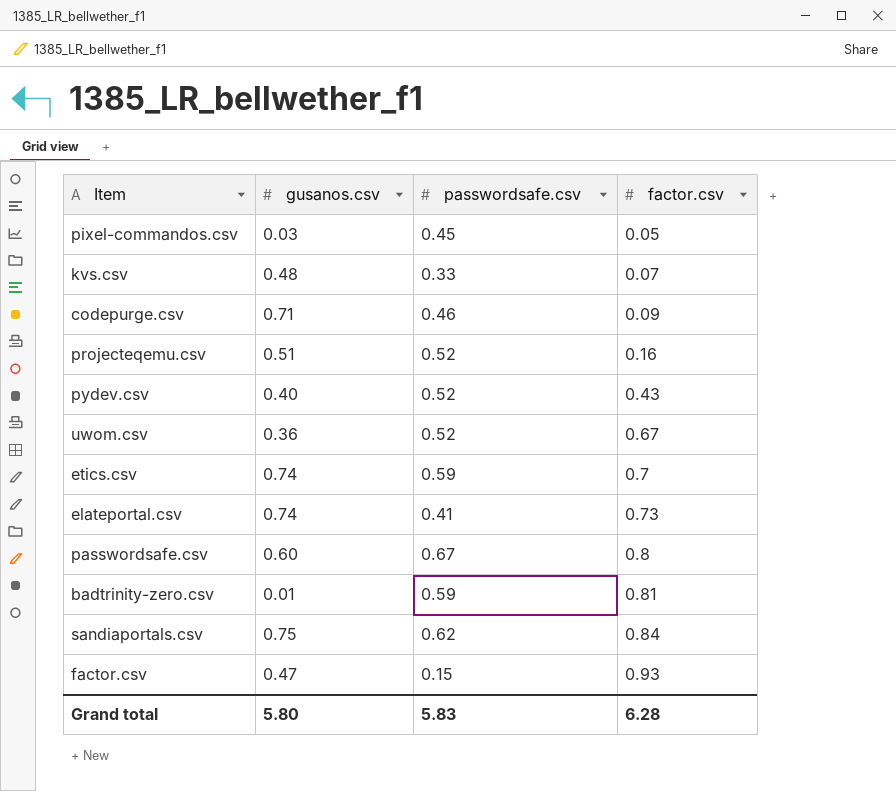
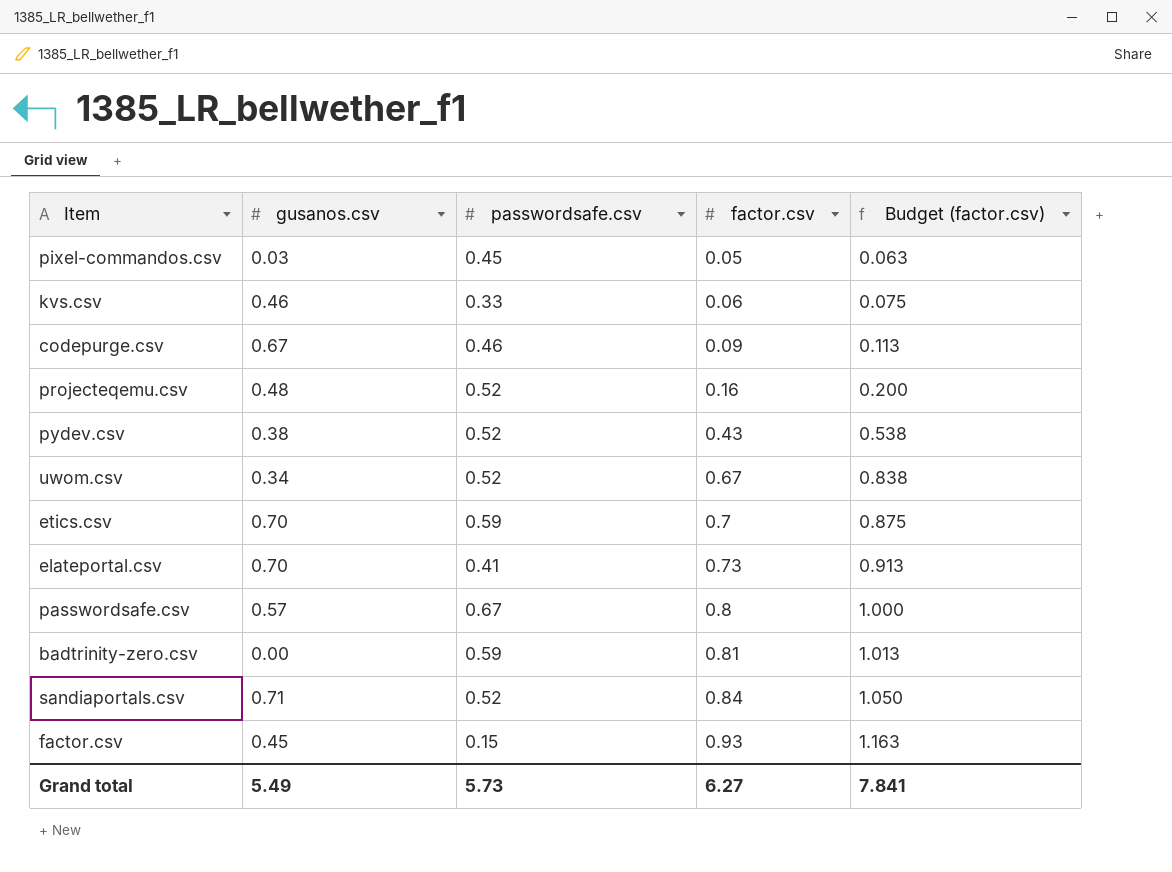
column Budget (factor.csv) | formula: none -> [factor.csv] * 1.25
kvs.csv | gusanos.csv: 0.48 -> 0.46
kvs.csv | factor.csv: 0.07 -> 0.06
codepurge.csv | gusanos.csv: 0.71 -> 0.67
projecteqemu.csv | gusanos.csv: 0.51 -> 0.48
pydev.csv | gusanos.csv: 0.40 -> 0.38
uwom.csv | gusanos.csv: 0.36 -> 0.34
etics.csv | gusanos.csv: 0.74 -> 0.70
elateportal.csv | gusanos.csv: 0.74 -> 0.70
passwordsafe.csv | gusanos.csv: 0.60 -> 0.57
badtrinity-zero.csv | gusanos.csv: 0.01 -> 0.00
sandiaportals.csv | gusanos.csv: 0.75 -> 0.71
sandiaportals.csv | passwordsafe.csv: 0.62 -> 0.52
factor.csv | gusanos.csv: 0.47 -> 0.45
Grand total | gusanos.csv: 5.80 -> 5.49
Grand total | passwordsafe.csv: 5.83 -> 5.73
Grand total | factor.csv: 6.28 -> 6.27

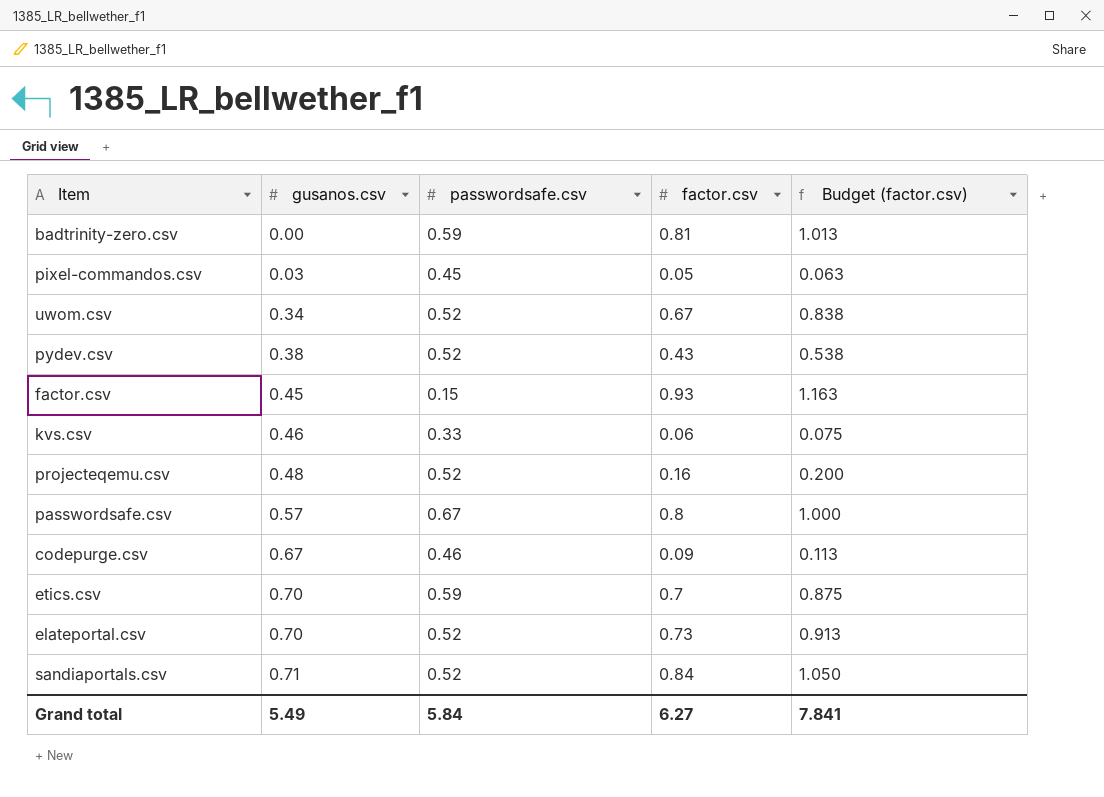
row order: factor.csv ascending -> gusanos.csv ascending
elateportal.csv | passwordsafe.csv: 0.41 -> 0.52
Grand total | passwordsafe.csv: 5.73 -> 5.84

